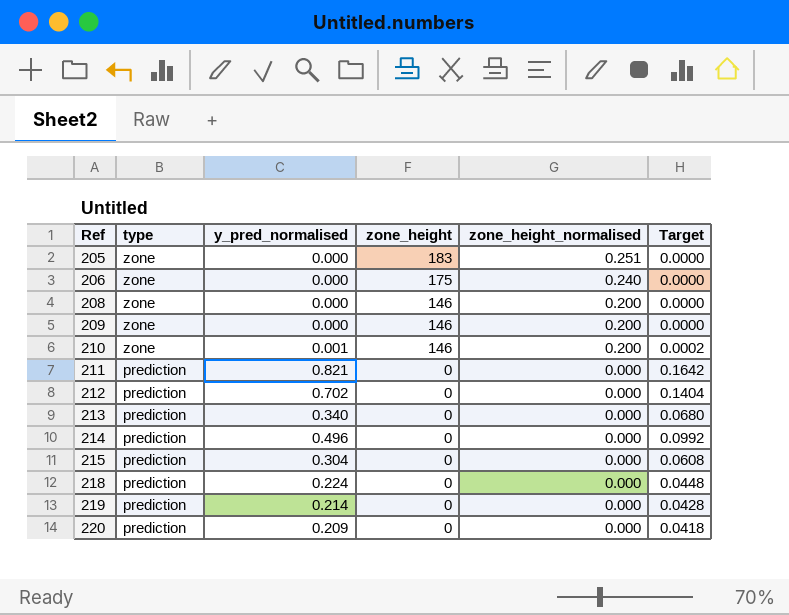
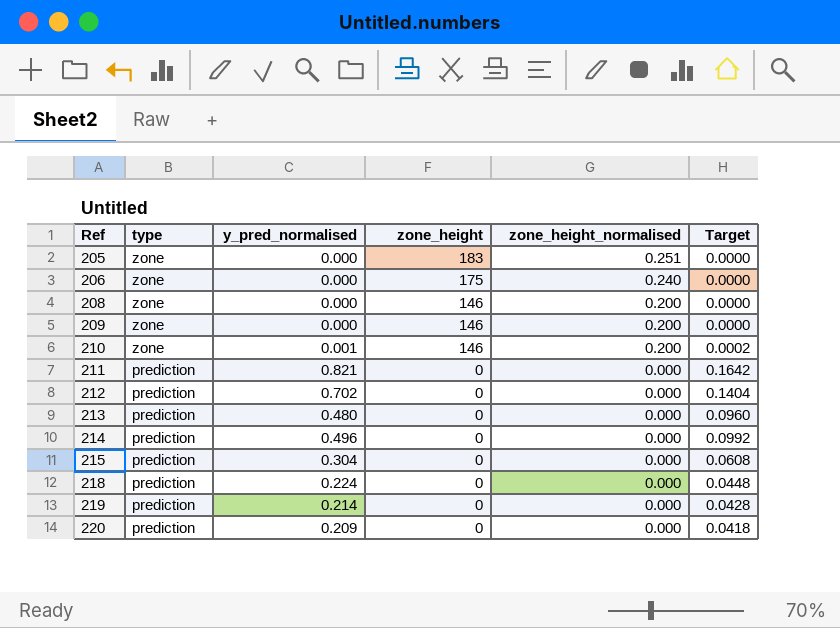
213 | y_pred_normalised: 0.340 -> 0.480
213 | Target: 0.0680 -> 0.0960

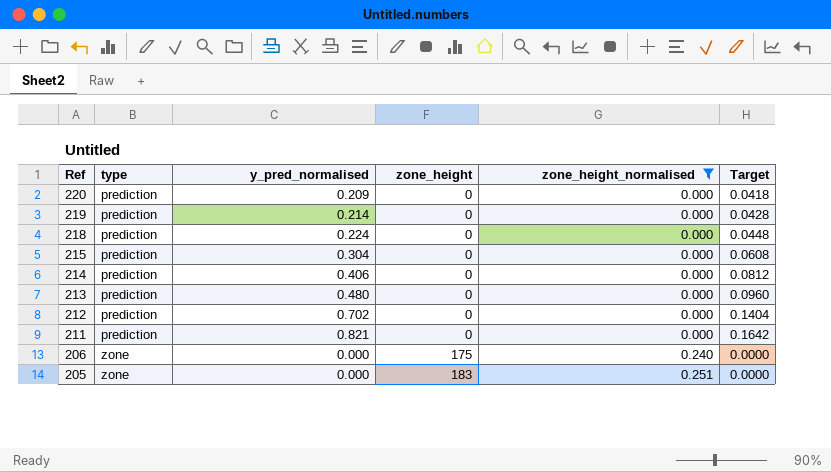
filter: none -> zone_height_normalised != 0.200
row order: Ref ascending -> Ref descending
214 | y_pred_normalised: 0.496 -> 0.406
214 | Target: 0.0992 -> 0.0812

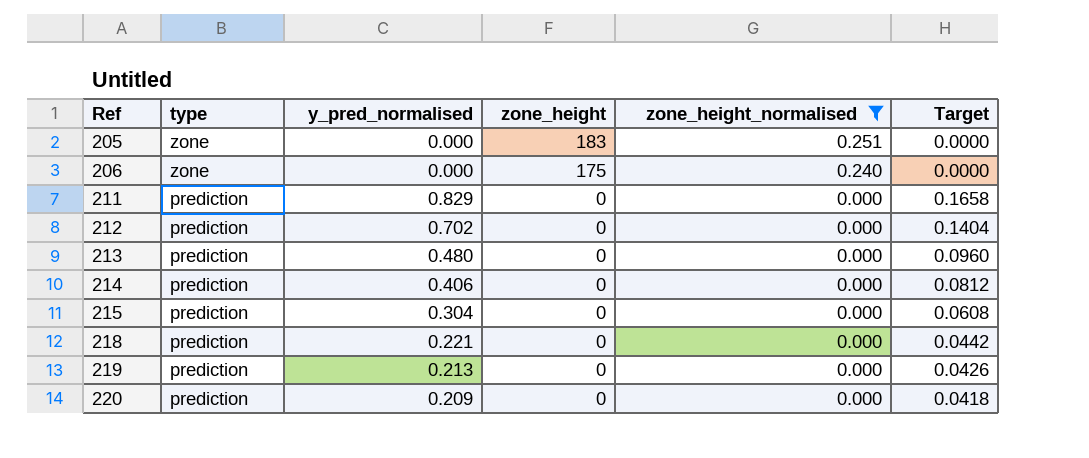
row order: Ref descending -> Ref ascending
211 | y_pred_normalised: 0.821 -> 0.829
211 | Target: 0.1642 -> 0.1658
218 | y_pred_normalised: 0.224 -> 0.221
218 | Target: 0.0448 -> 0.0442
219 | y_pred_normalised: 0.214 -> 0.213
219 | Target: 0.0428 -> 0.0426

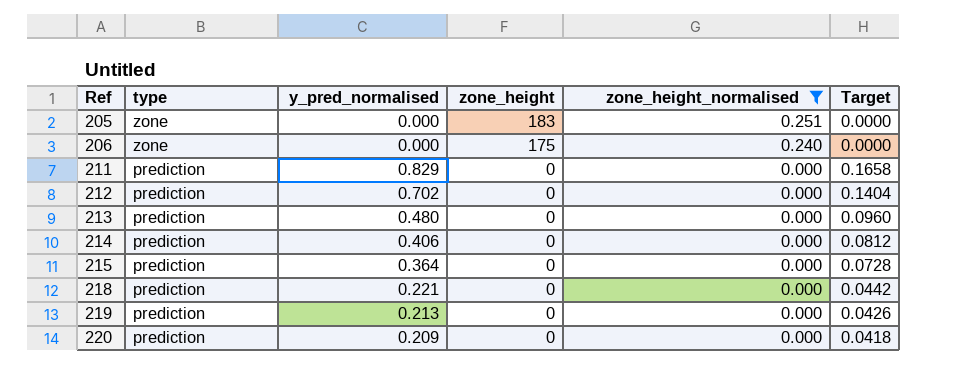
215 | y_pred_normalised: 0.304 -> 0.364
215 | Target: 0.0608 -> 0.0728

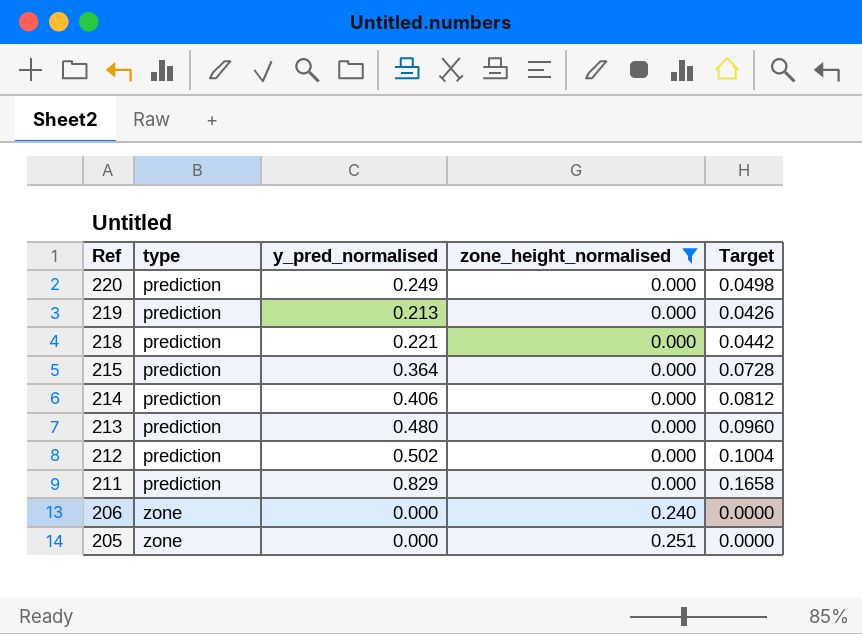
row order: Ref ascending -> Ref descending
column zone_height | position: 4 -> none
220 | y_pred_normalised: 0.209 -> 0.249
220 | Target: 0.0418 -> 0.0498
212 | y_pred_normalised: 0.702 -> 0.502
212 | Target: 0.1404 -> 0.1004

